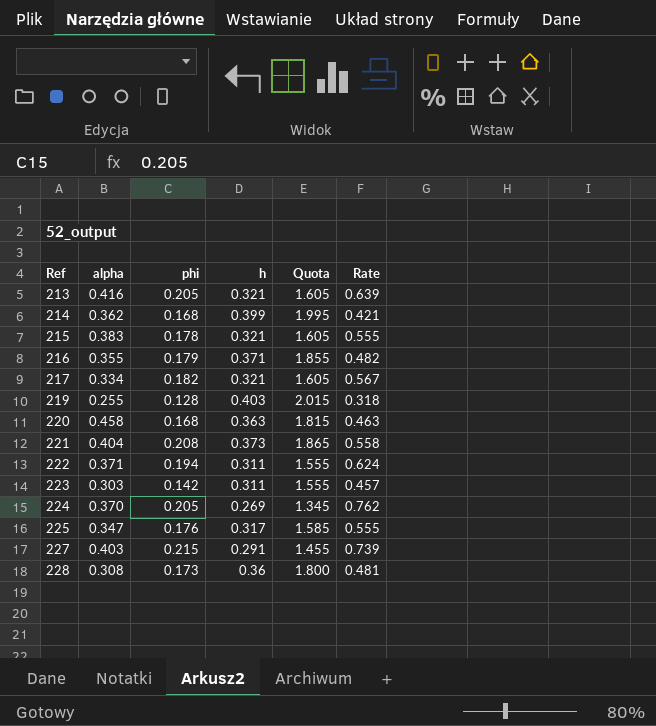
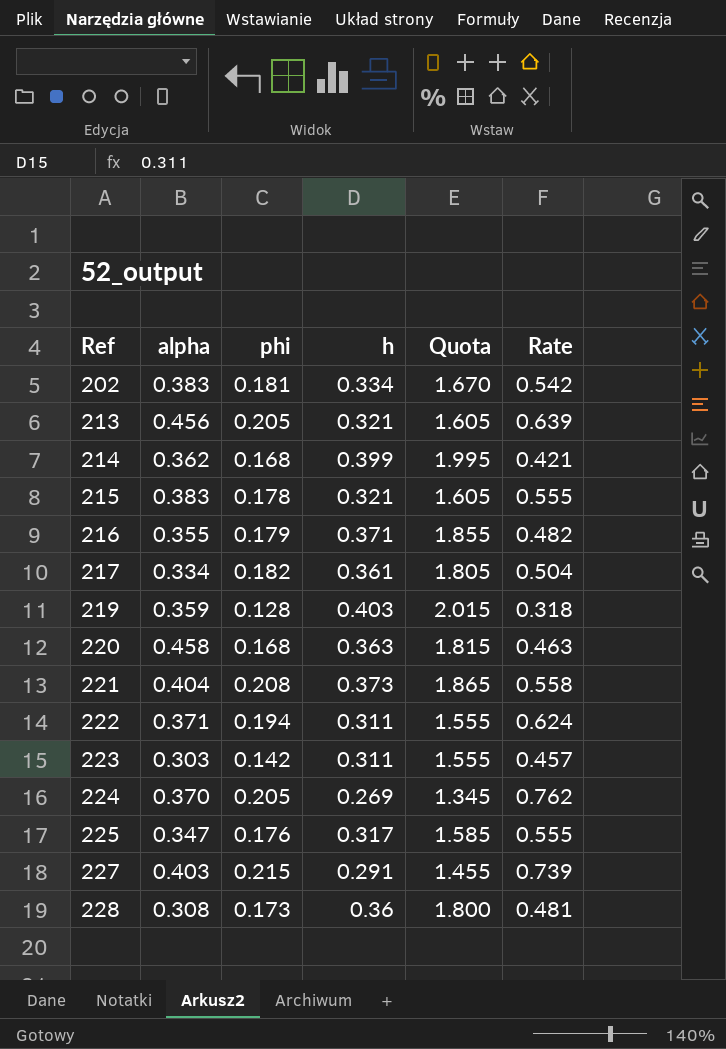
row 202: none -> 0.383 | 0.181 | 0.334 | 1.670 | 0.542
213 | alpha: 0.416 -> 0.456
217 | h: 0.321 -> 0.361
217 | Quota: 1.605 -> 1.805
217 | Rate: 0.567 -> 0.504
219 | alpha: 0.255 -> 0.359

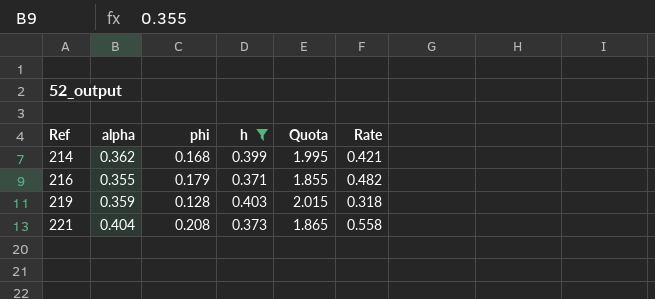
filter: none -> h >= 0.371

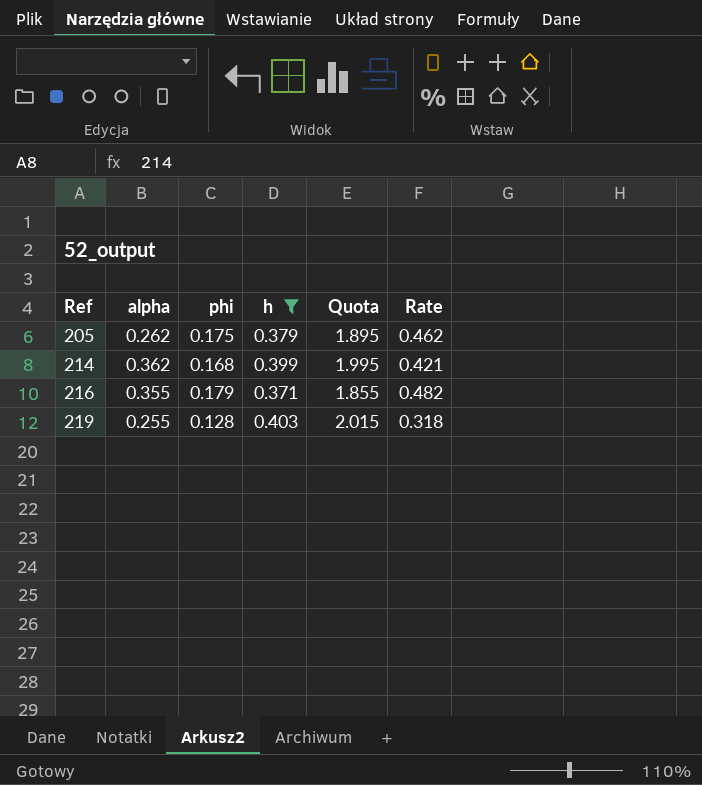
row 221: 0.404 | 0.208 | 0.373 | 1.865 | 0.558 -> none
row 205: none -> 0.262 | 0.175 | 0.379 | 1.895 | 0.462
219 | alpha: 0.359 -> 0.255

